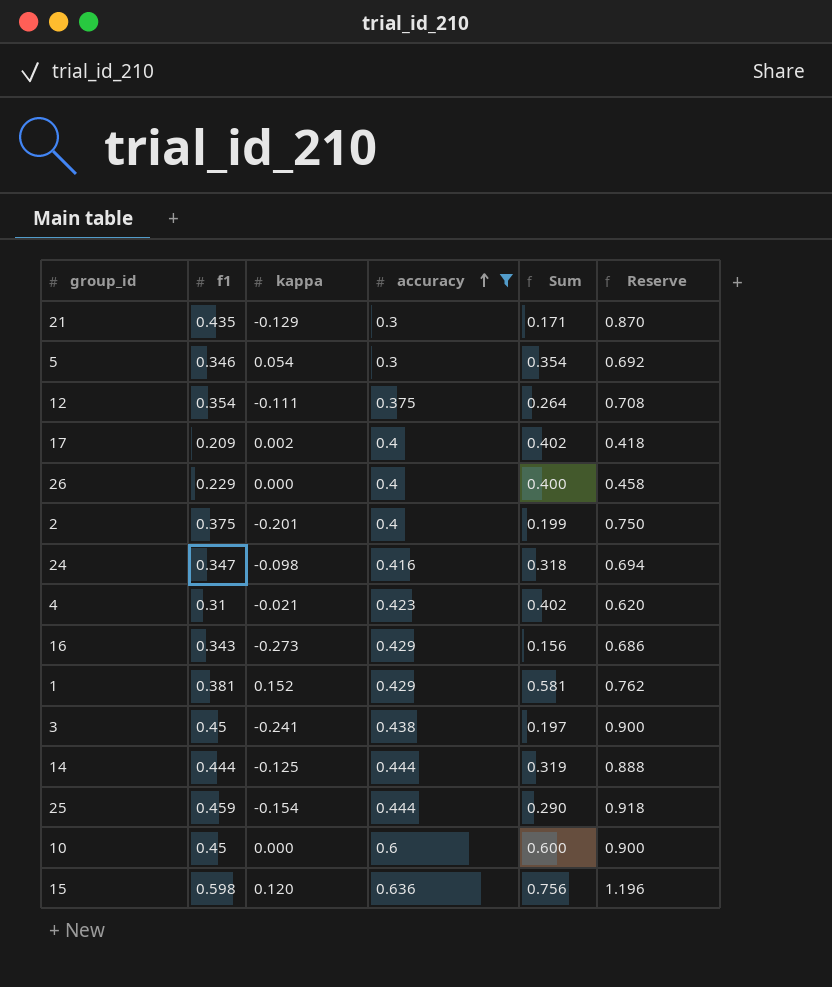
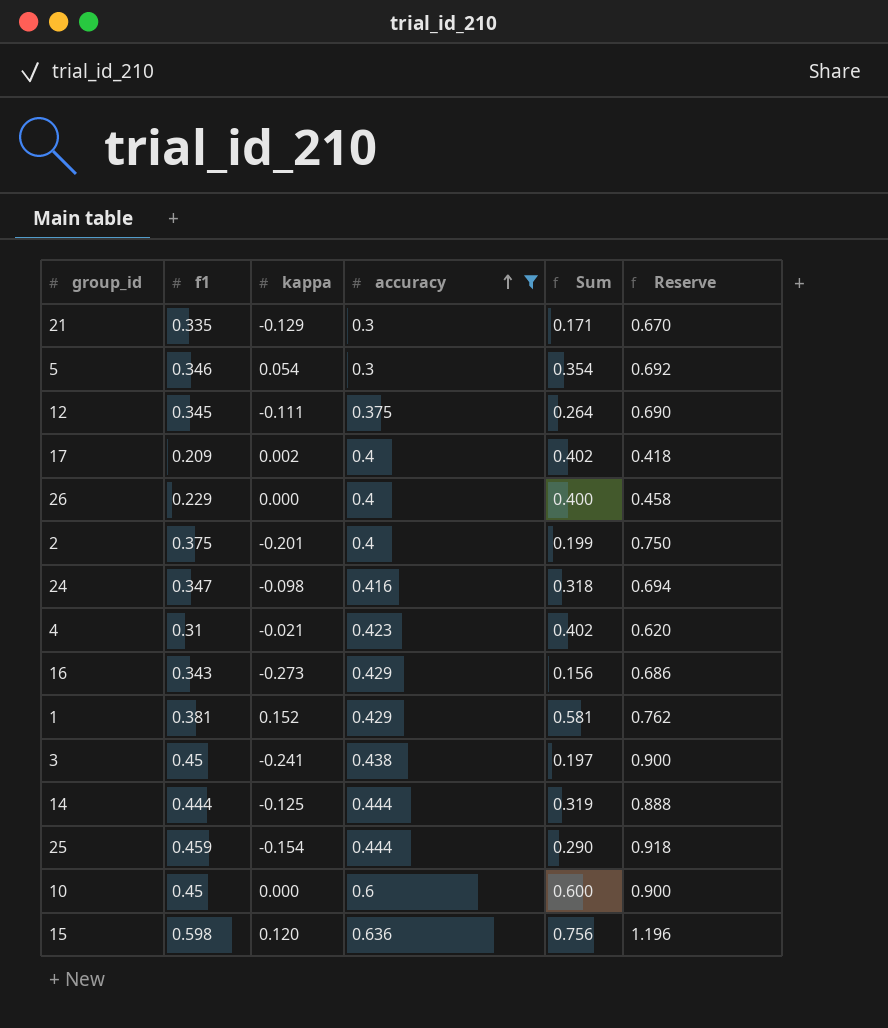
21 | f1: 0.435 -> 0.335
21 | Reserve: 0.870 -> 0.670
12 | f1: 0.354 -> 0.345
12 | Reserve: 0.708 -> 0.690

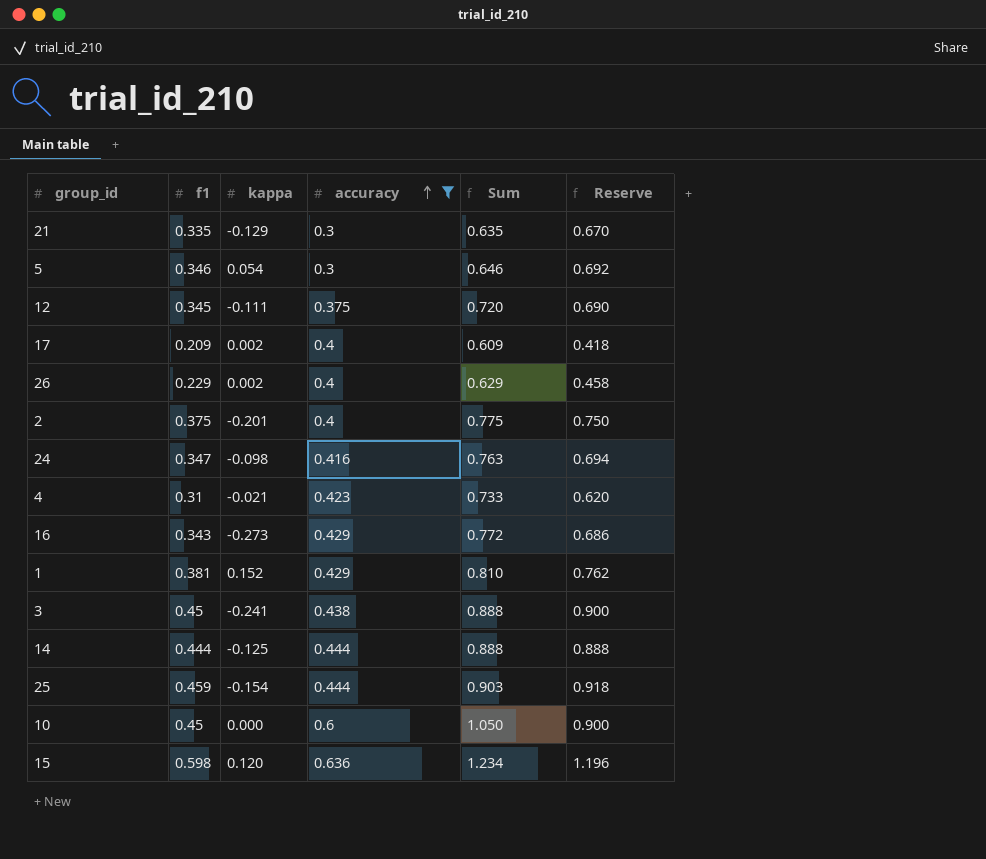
column Sum | formula: [kappa] + [accuracy] -> [f1] + [accuracy]
26 | kappa: 0.000 -> 0.002

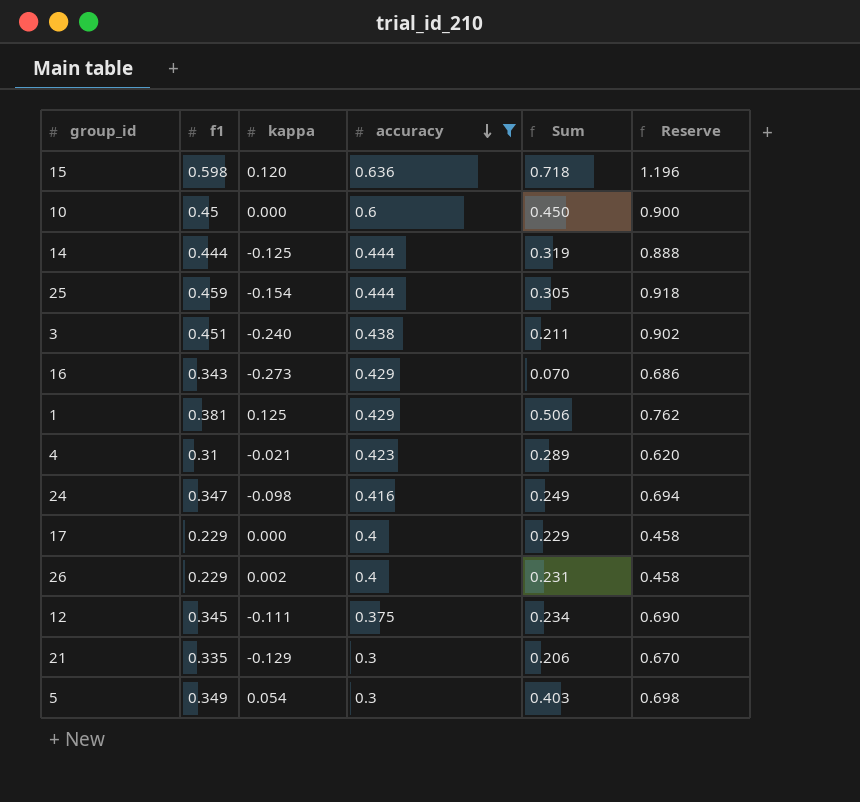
row order: accuracy ascending -> accuracy descending
column Sum | formula: [f1] + [accuracy] -> [f1] + [kappa]
row 2: 0.375 | -0.201 | 0.4 | 0.775 | 0.750 -> none
3 | f1: 0.45 -> 0.451
3 | kappa: -0.241 -> -0.240
3 | Reserve: 0.900 -> 0.902
1 | kappa: 0.152 -> 0.125
17 | f1: 0.209 -> 0.229
17 | kappa: 0.002 -> 0.000
17 | Reserve: 0.418 -> 0.458
5 | f1: 0.346 -> 0.349
5 | Reserve: 0.692 -> 0.698

